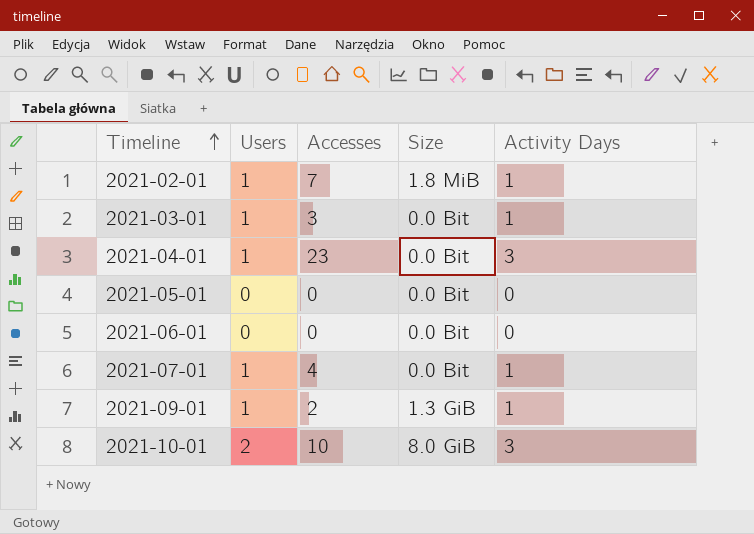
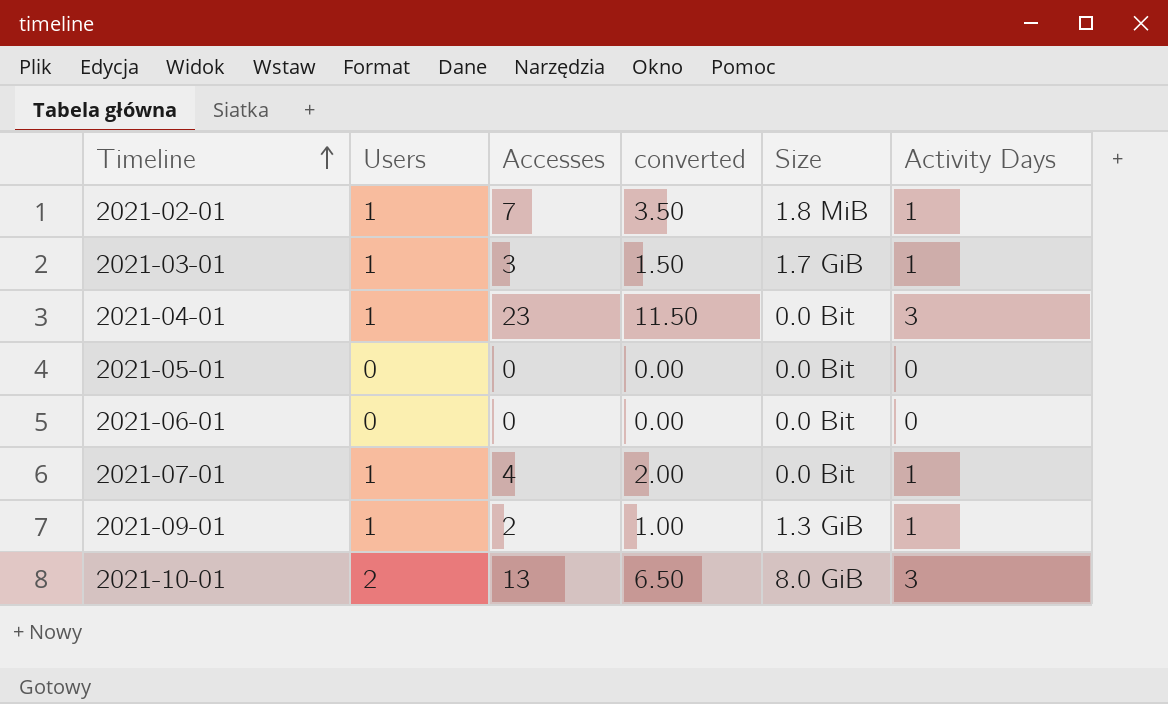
column converted | formula: none -> [Accesses] * 0.5
2021-03-01 | Size: 0.0 Bit -> 1.7 GiB
2021-10-01 | Accesses: 10 -> 13

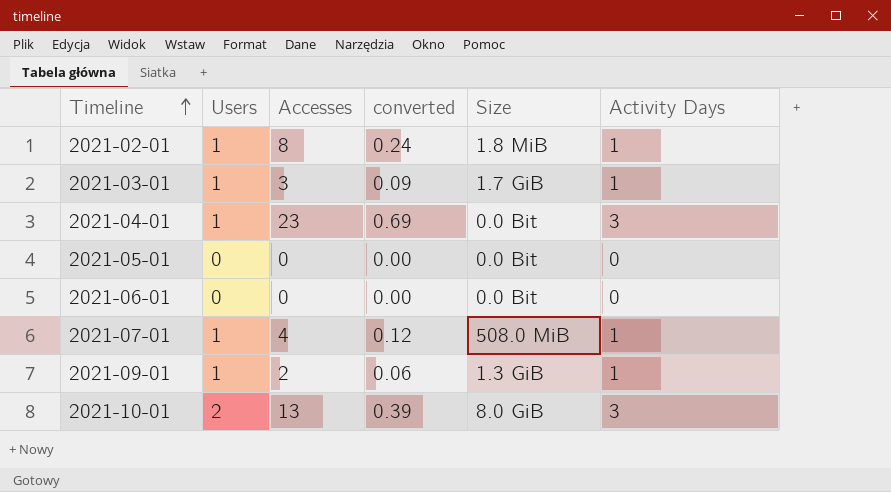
column converted | formula: [Accesses] * 0.5 -> [Accesses] * 0.03
2021-02-01 | Accesses: 7 -> 8
2021-07-01 | Size: 0.0 Bit -> 508.0 MiB

